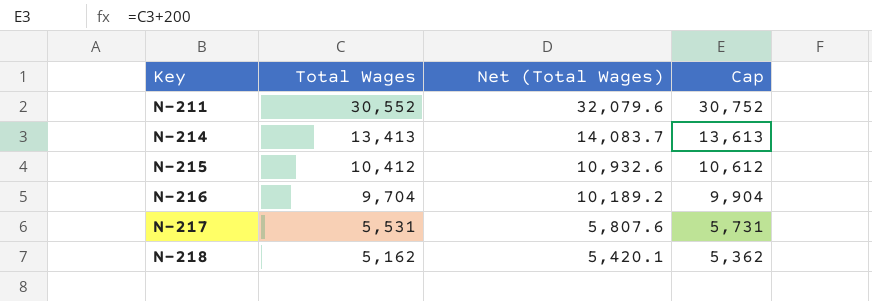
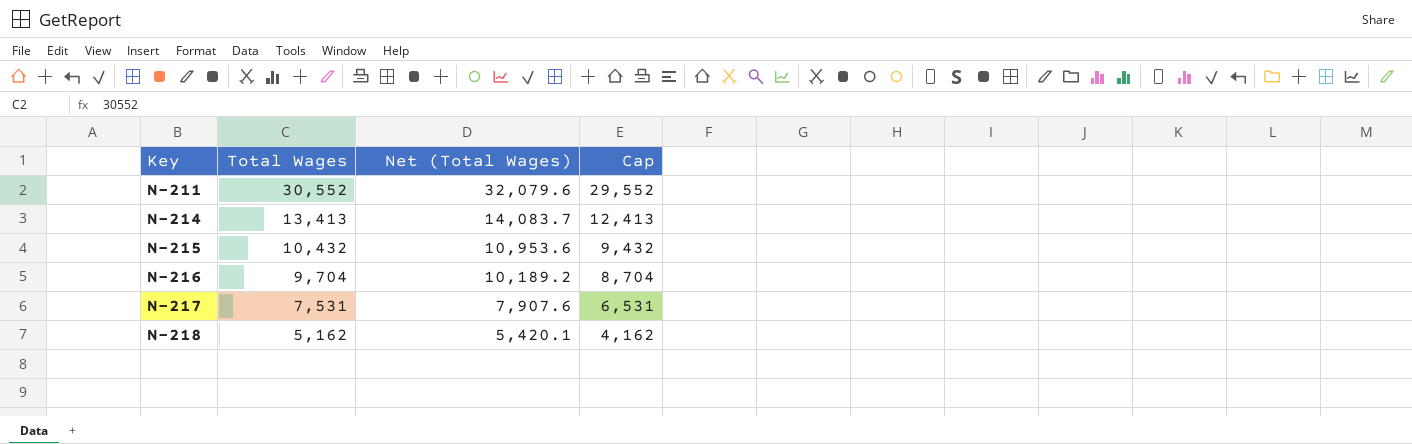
column Cap | formula: [Total Wages] + 200 -> [Total Wages] - 1000
N-215 | Total Wages: 10,412 -> 10,432
N-215 | Net (Total Wages): 10,932.6 -> 10,953.6
N-217 | Total Wages: 5,531 -> 7,531
N-217 | Net (Total Wages): 5,807.6 -> 7,907.6

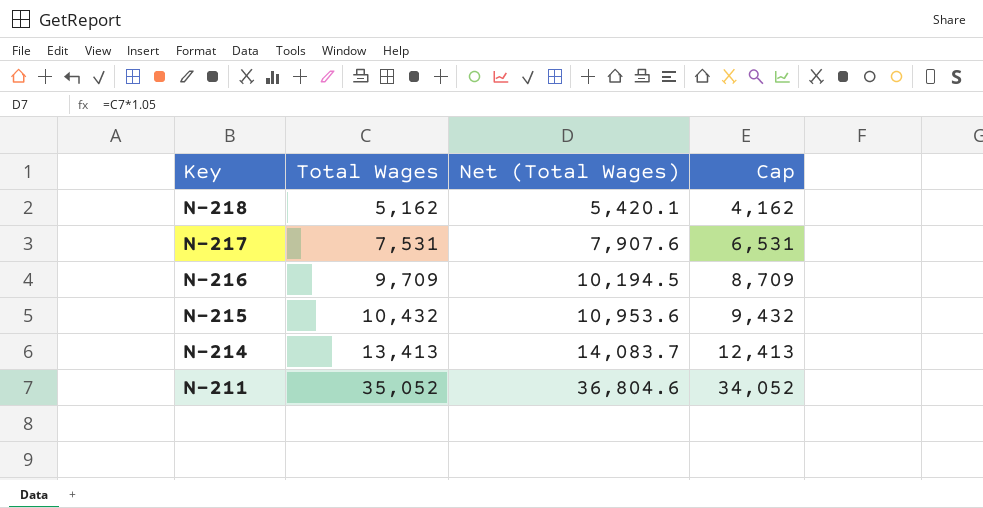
row order: Key ascending -> Key descending
N-216 | Total Wages: 9,704 -> 9,709
N-216 | Net (Total Wages): 10,189.2 -> 10,194.5
N-216 | Cap: 8,704 -> 8,709
N-211 | Total Wages: 30,552 -> 35,052
N-211 | Net (Total Wages): 32,079.6 -> 36,804.6
N-211 | Cap: 29,552 -> 34,052

